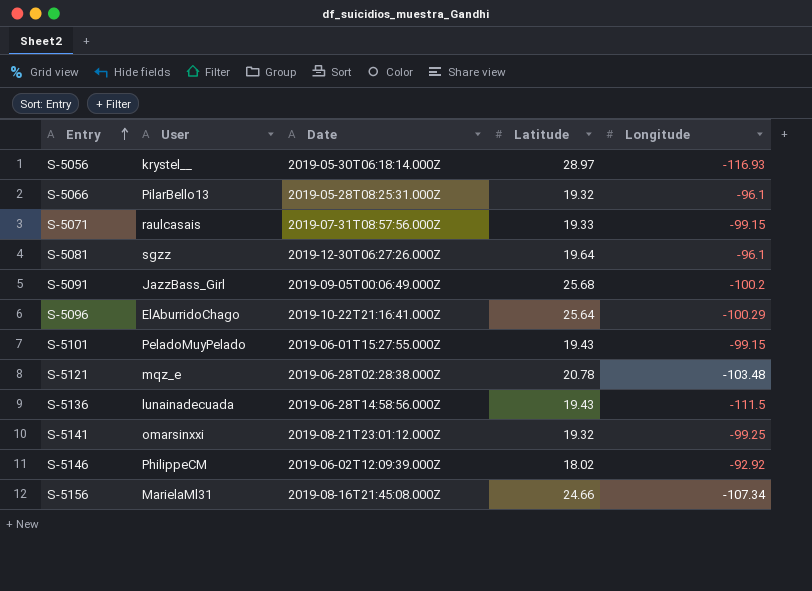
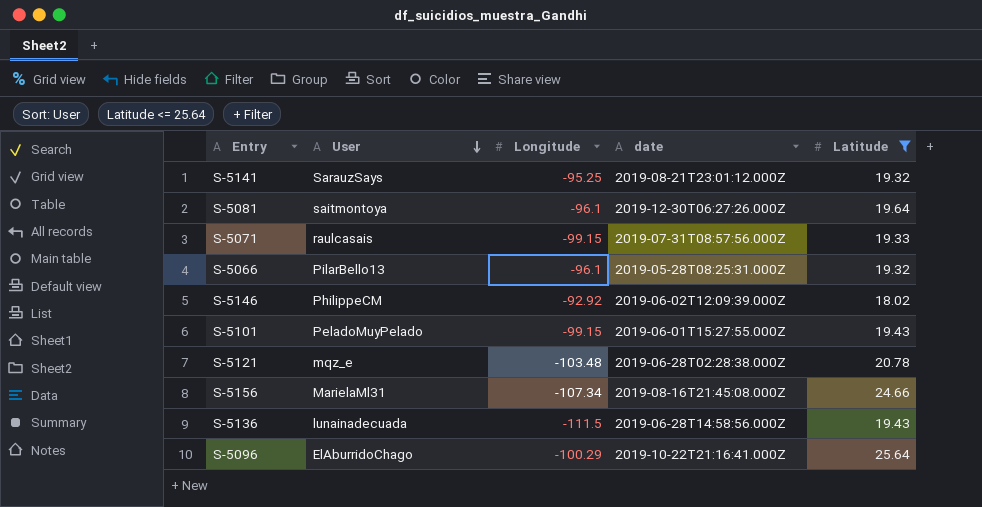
filter: none -> Latitude <= 25.64
row order: Entry ascending -> User descending
column Longitude | position: 5 -> 3
column name: Date -> date
S-5141 | User: omarsinxxi -> SarauzSays
S-5141 | Longitude: -99.25 -> -95.25
S-5081 | User: sgzz -> saitmontoya

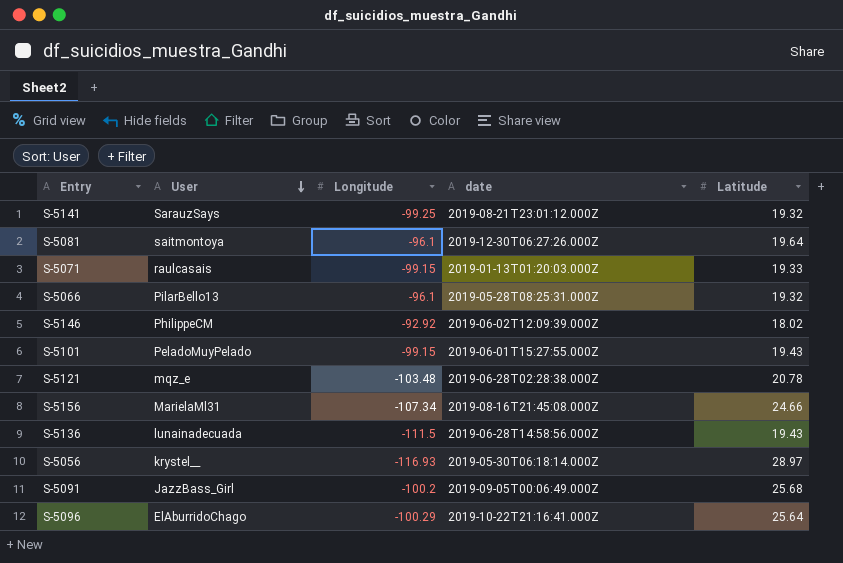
filter: Latitude <= 25.64 -> none
S-5141 | Longitude: -95.25 -> -99.25
S-5071 | date: 2019-07-31T08:57:56.000Z -> 2019-01-13T01:20:03.000Z

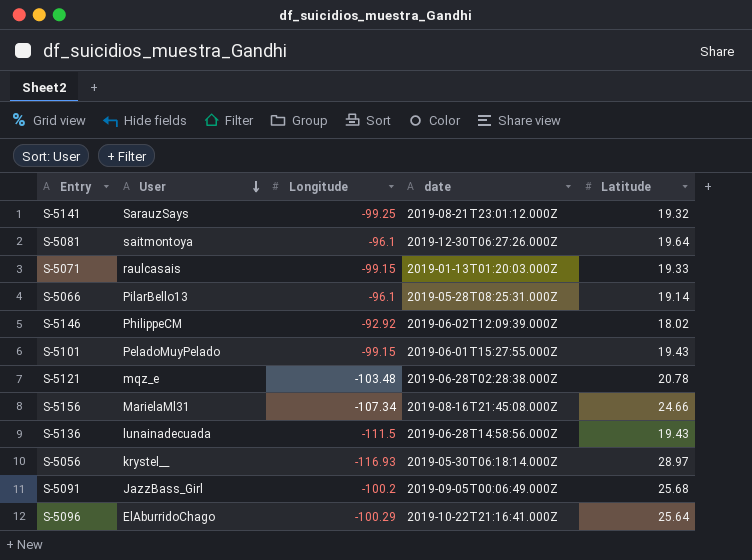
S-5066 | Latitude: 19.32 -> 19.14

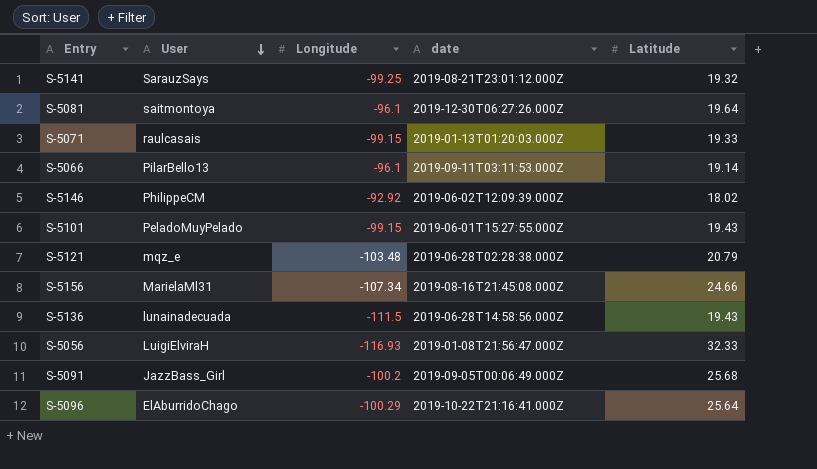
S-5066 | date: 2019-05-28T08:25:31.000Z -> 2019-09-11T03:11:53.000Z
S-5121 | Latitude: 20.78 -> 20.79
S-5056 | User: krystel__ -> LuigiElviraH
S-5056 | date: 2019-05-30T06:18:14.000Z -> 2019-01-08T21:56:47.000Z
S-5056 | Latitude: 28.97 -> 32.33

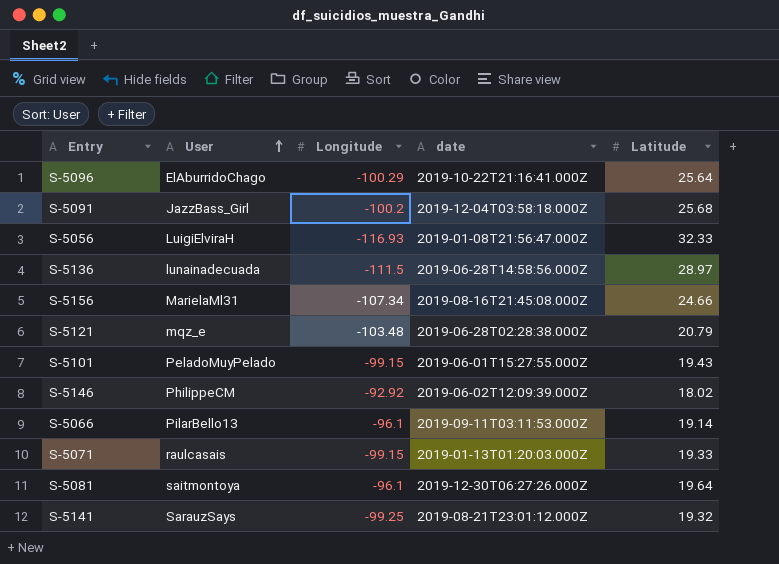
row order: User descending -> User ascending
S-5091 | date: 2019-09-05T00:06:49.000Z -> 2019-12-04T03:58:18.000Z
S-5136 | Latitude: 19.43 -> 28.97

